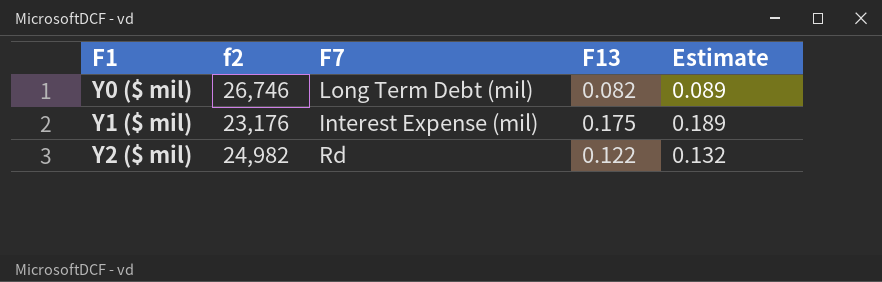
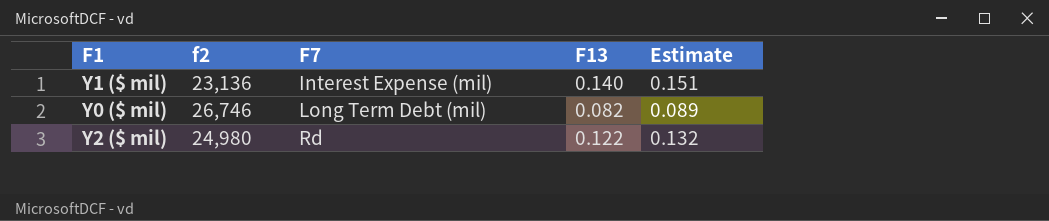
row order: F1 ascending -> F7 ascending
Y1 ($ mil) | f2: 23,176 -> 23,136
Y1 ($ mil) | F13: 0.175 -> 0.140
Y1 ($ mil) | Estimate: 0.189 -> 0.151
Y2 ($ mil) | f2: 24,982 -> 24,980

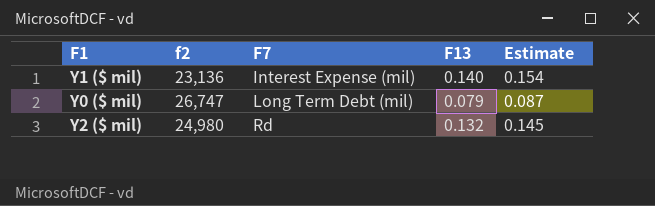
column Estimate | formula: [F13] * 1.08 -> [F13] * 1.1
Y0 ($ mil) | f2: 26,746 -> 26,747
Y0 ($ mil) | F13: 0.082 -> 0.079
Y2 ($ mil) | F13: 0.122 -> 0.132

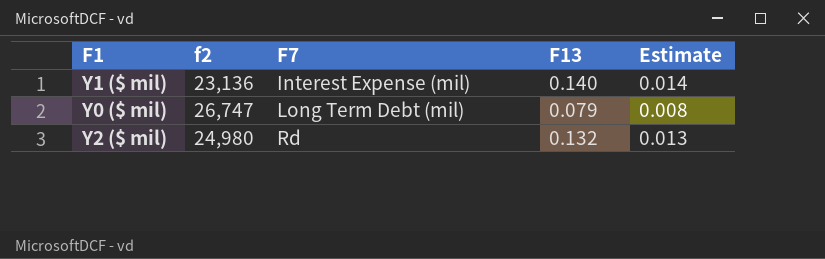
column Estimate | formula: [F13] * 1.1 -> [F13] * 0.1

